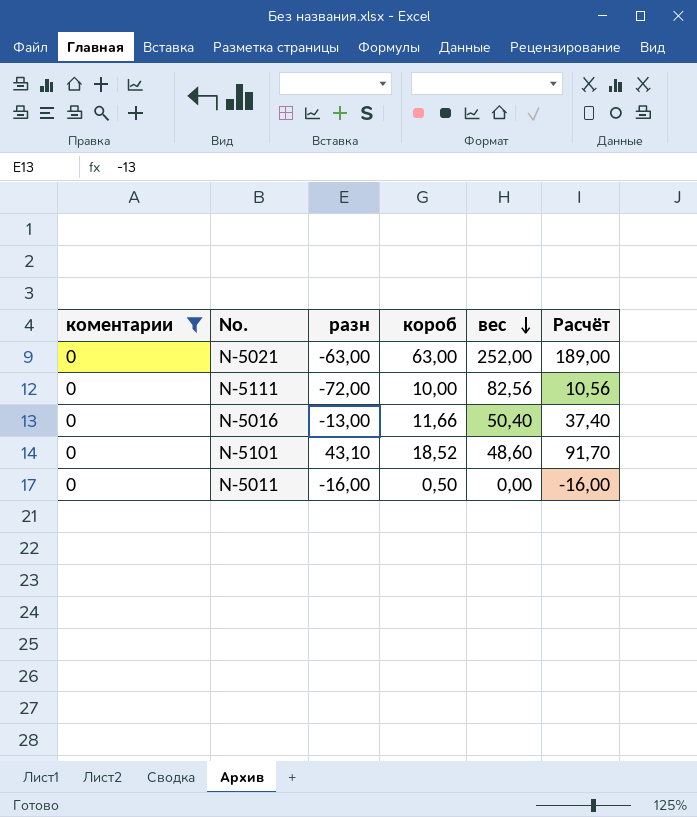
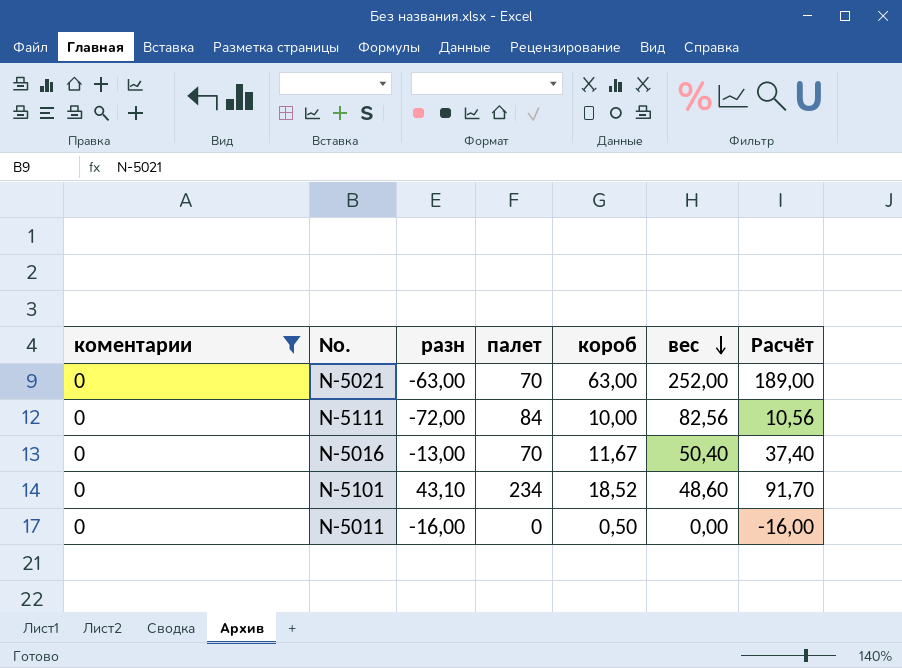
column палет | position: none -> 4
N-5016 | короб: 11,66 -> 11,67

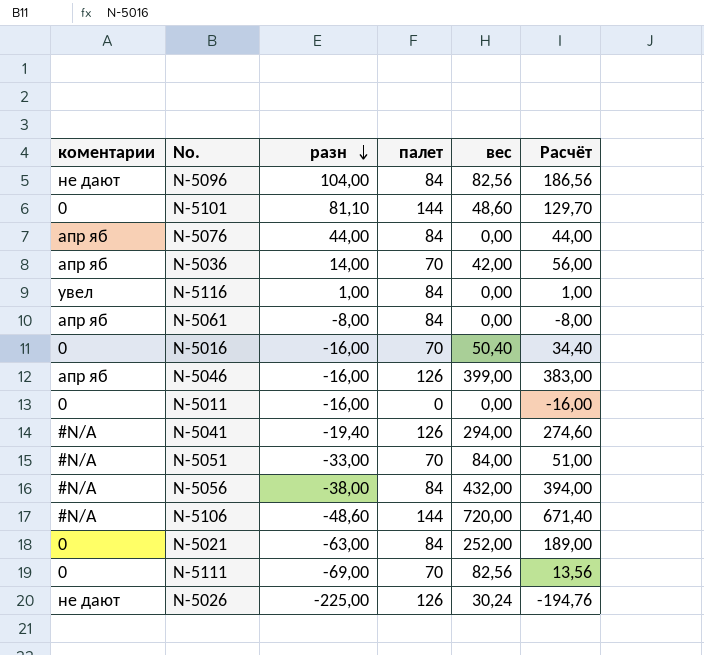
filter: коментарии = 0 -> none
row order: вес descending -> разн descending
column короб | position: 5 -> none
N-5101 | разн: 43,10 -> 81,10
N-5101 | палет: 234 -> 144
N-5101 | Расчёт: 91,70 -> 129,70
N-5016 | разн: -13,00 -> -16,00
N-5016 | Расчёт: 37,40 -> 34,40
N-5021 | палет: 70 -> 84
N-5111 | разн: -72,00 -> -69,00
N-5111 | палет: 84 -> 70
N-5111 | Расчёт: 10,56 -> 13,56

